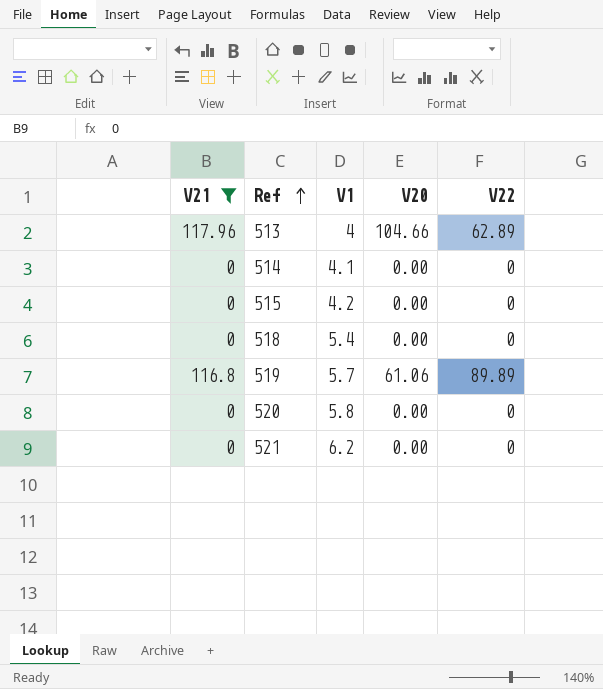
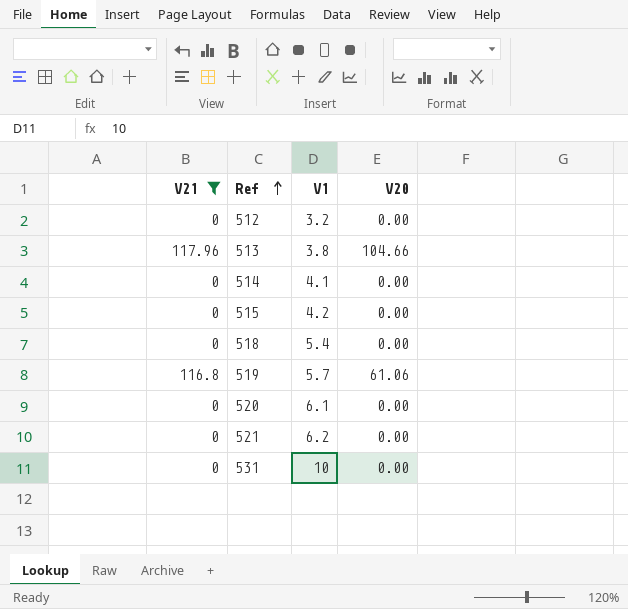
column V22 | position: 5 -> none
row 512: none -> 0 | 3.2 | 0.00
513 | V1: 4 -> 3.8
520 | V1: 5.8 -> 6.1
row 531: none -> 0 | 10 | 0.00

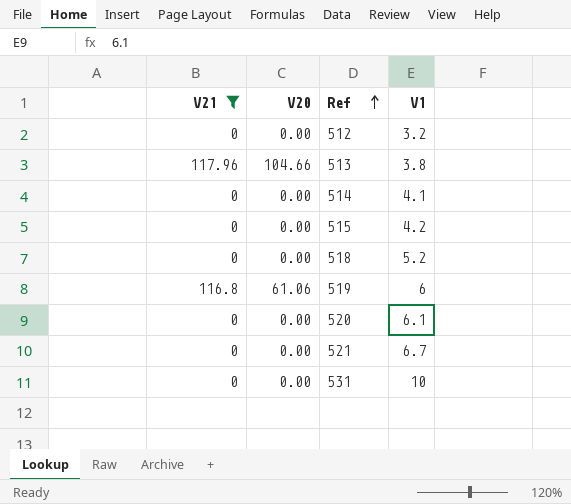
column V20 | position: 4 -> 2
518 | V1: 5.4 -> 5.2
519 | V1: 5.7 -> 6
521 | V1: 6.2 -> 6.7

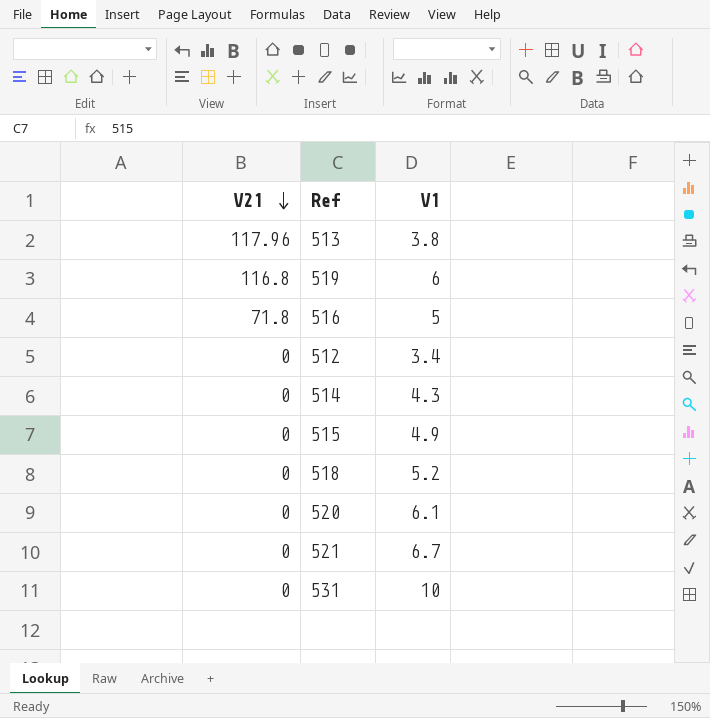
filter: V21 != 71.8 -> none
row order: Ref ascending -> V21 descending
column V20 | position: 2 -> none
512 | V1: 3.2 -> 3.4
514 | V1: 4.1 -> 4.3
515 | V1: 4.2 -> 4.9

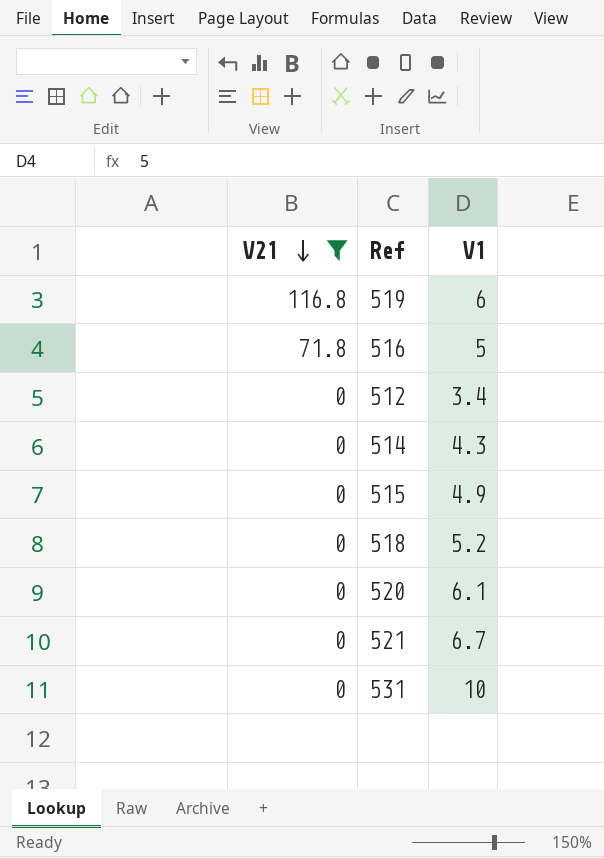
filter: none -> V21 != 117.96

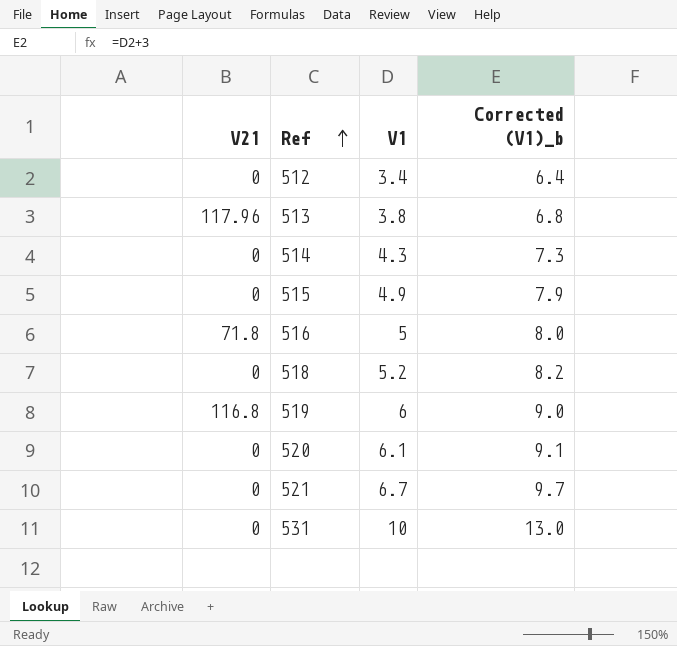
filter: V21 != 117.96 -> none
row order: V21 descending -> Ref ascending
column Corrected (V1)_b | formula: none -> [V1] + 3

